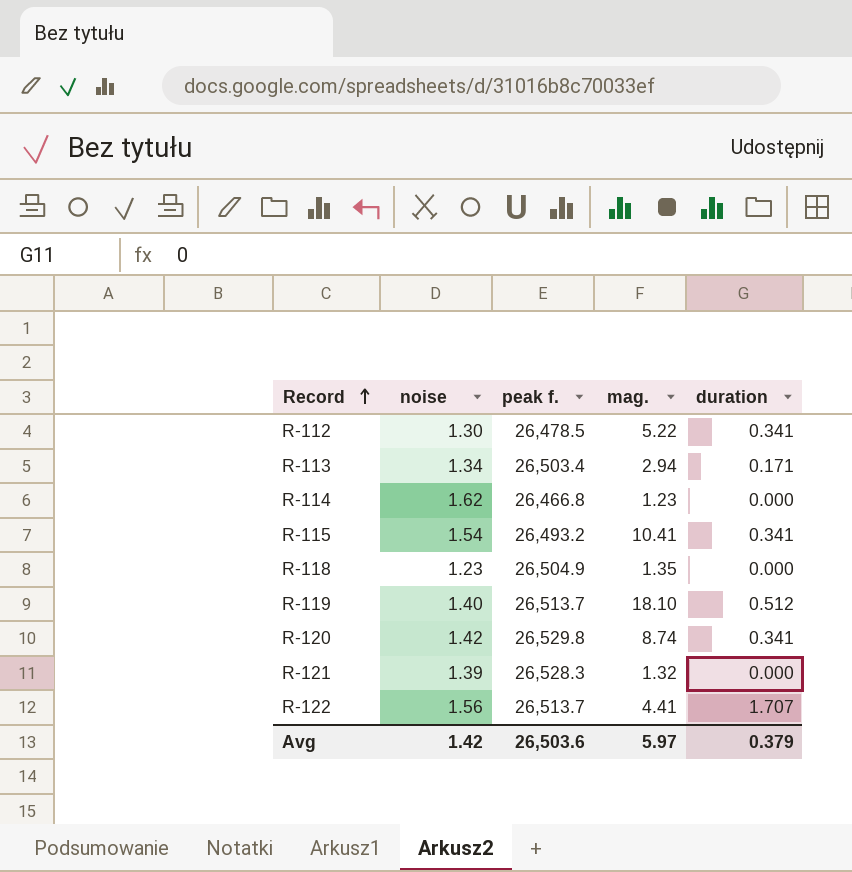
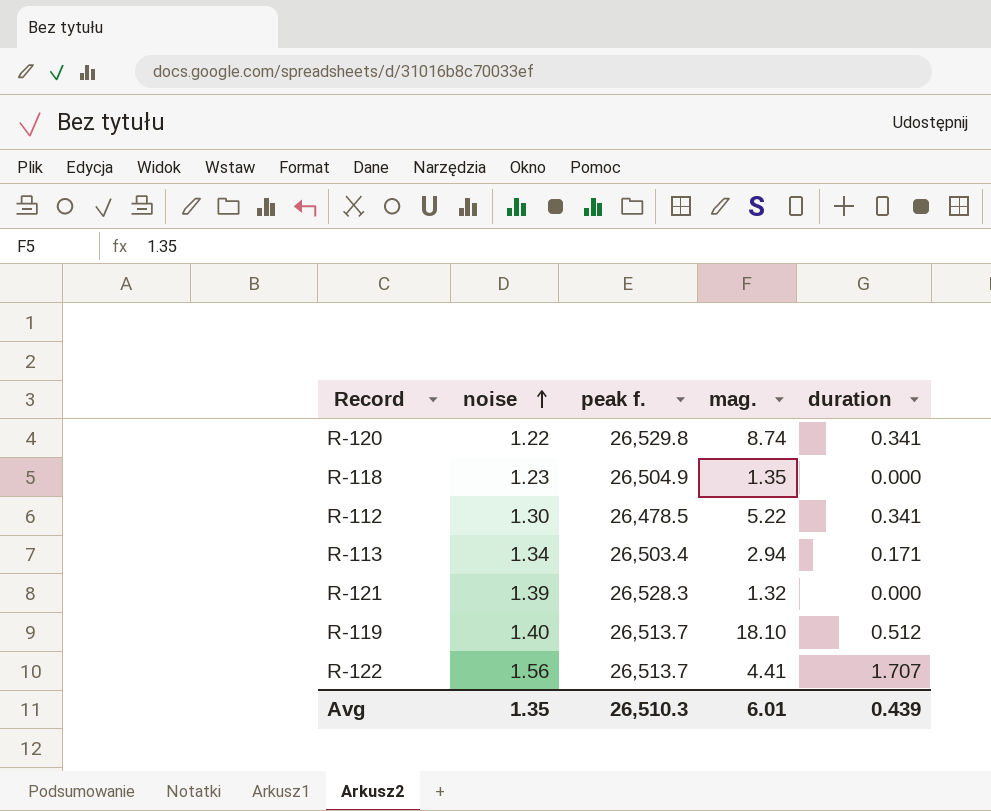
row order: Record ascending -> noise ascending
row R-114: 1.62 | 26,466.8 | 1.23 | 0.000 -> none
row R-115: 1.54 | 26,493.2 | 10.41 | 0.341 -> none
R-120 | noise: 1.42 -> 1.22
Avg | noise: 1.42 -> 1.35
Avg | peak f.: 26,503.6 -> 26,510.3
Avg | mag.: 5.97 -> 6.01
Avg | duration: 0.379 -> 0.439

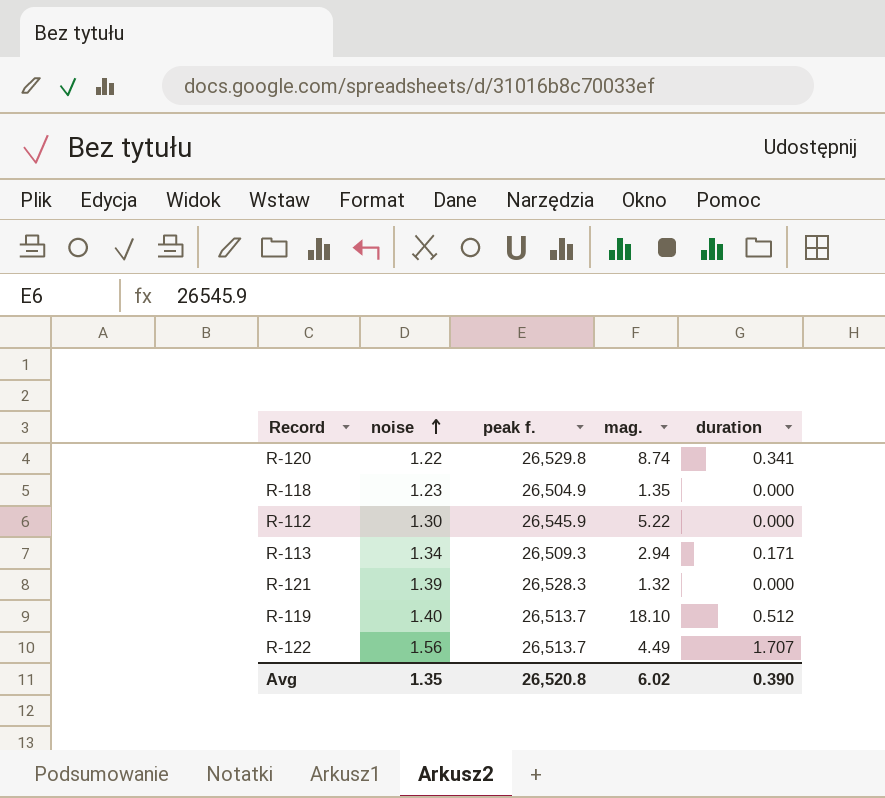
R-112 | peak f.: 26,478.5 -> 26,545.9
R-112 | duration: 0.341 -> 0.000
R-113 | peak f.: 26,503.4 -> 26,509.3
R-122 | mag.: 4.41 -> 4.49
Avg | peak f.: 26,510.3 -> 26,520.8
Avg | mag.: 6.01 -> 6.02
Avg | duration: 0.439 -> 0.390

